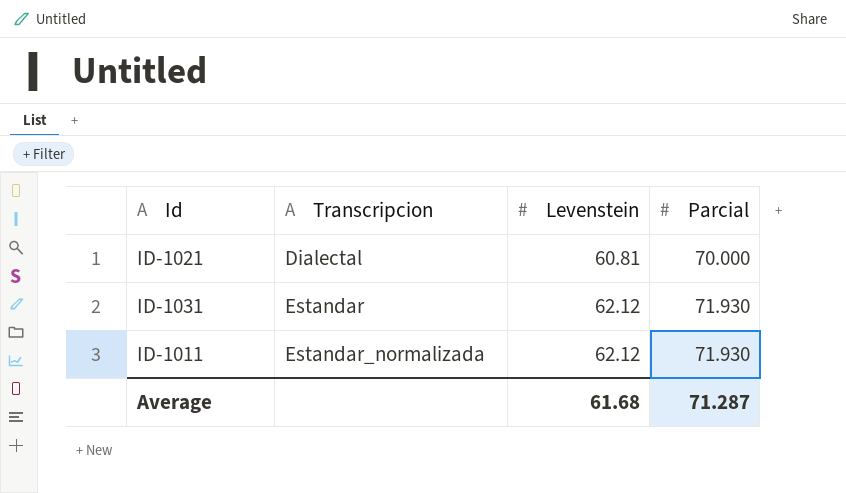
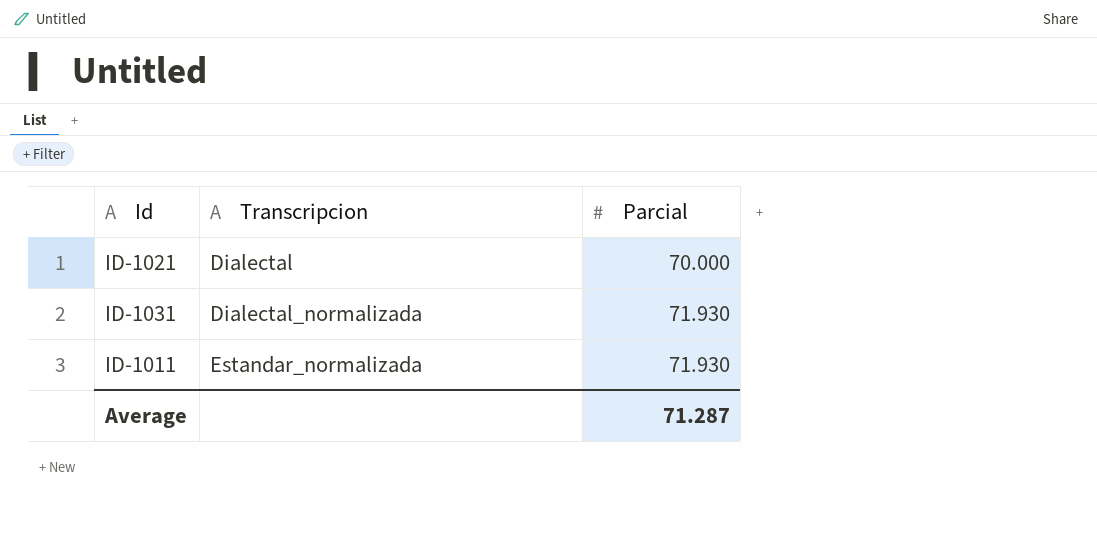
column Levenstein | position: 3 -> none
ID-1031 | Transcripcion: Estandar -> Dialectal_normalizada

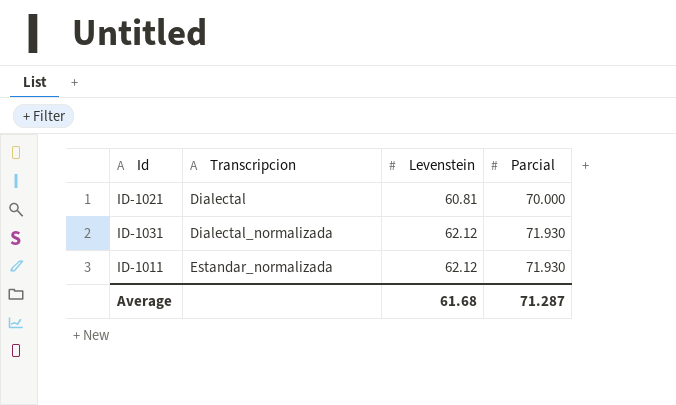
column Levenstein | position: none -> 3

